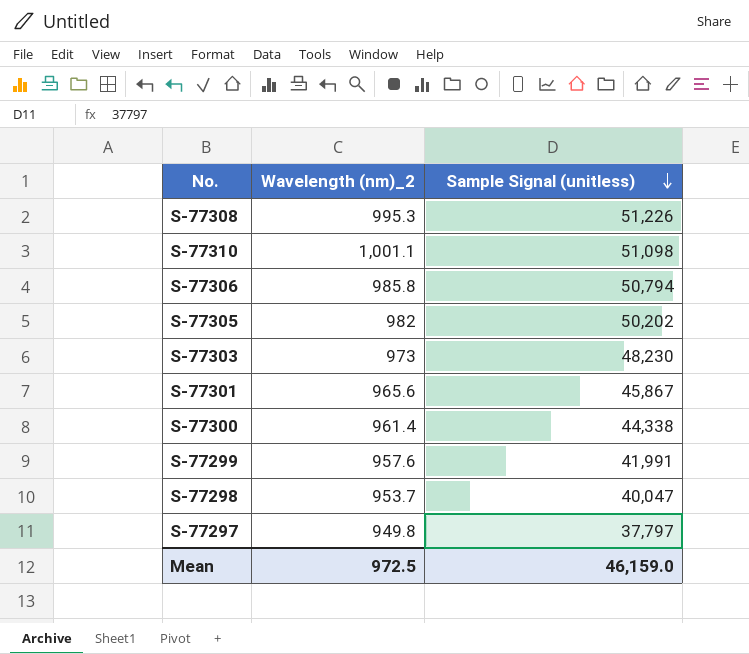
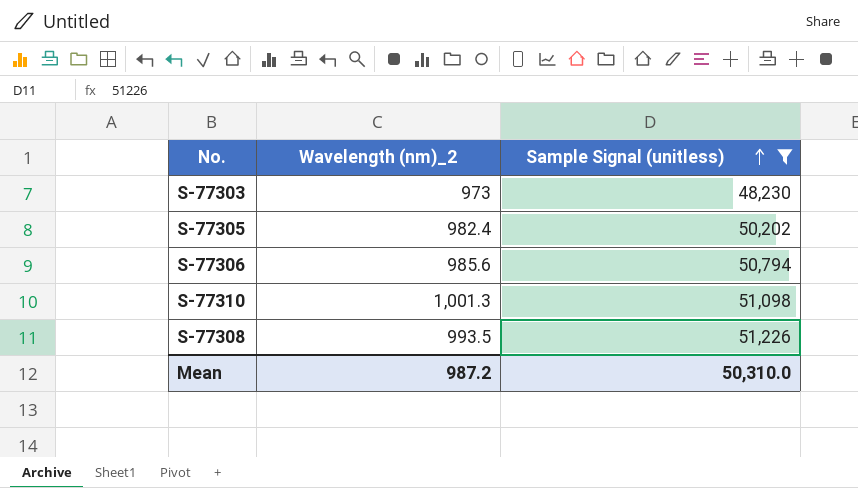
filter: none -> Sample Signal (unitless) >= 48,230
row order: Sample Signal (unitless) descending -> Sample Signal (unitless) ascending
S-77305 | Wavelength (nm)_2: 982 -> 982.4
S-77306 | Wavelength (nm)_2: 985.8 -> 985.6
S-77310 | Wavelength (nm)_2: 1,001.1 -> 1,001.3
S-77308 | Wavelength (nm)_2: 995.3 -> 993.5
Mean | Wavelength (nm)_2: 972.5 -> 987.2
Mean | Sample Signal (unitless): 46,159.0 -> 50,310.0

